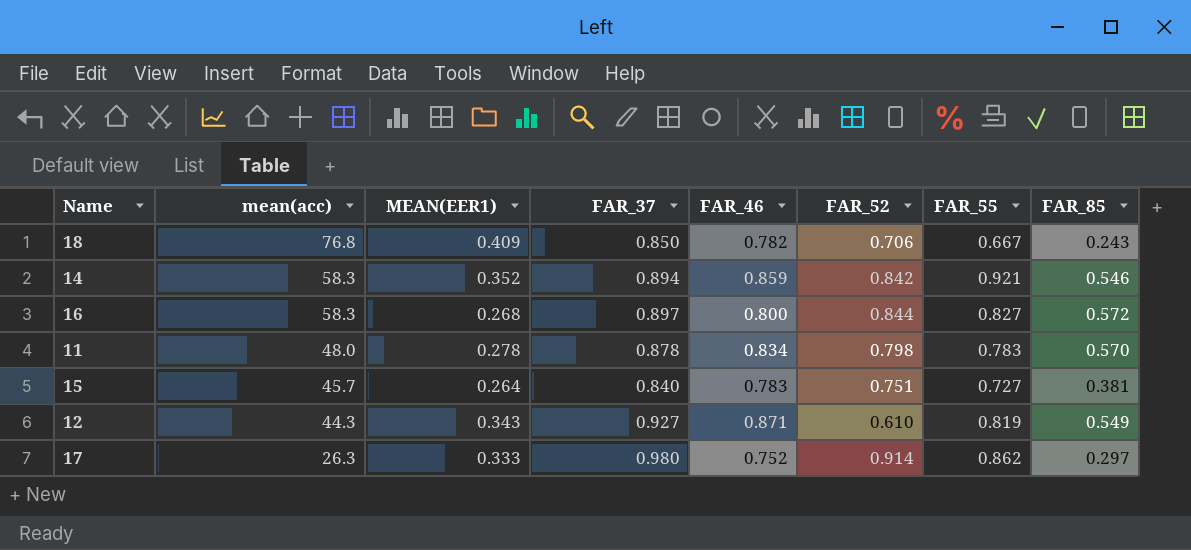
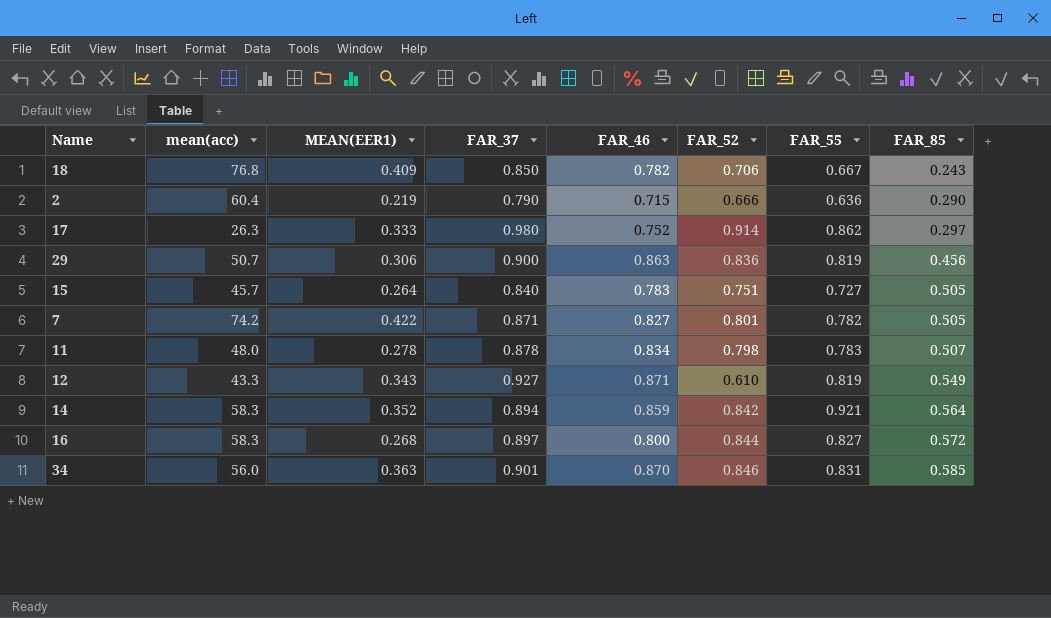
row order: mean(acc) descending -> FAR_85 ascending
row 2: none -> 60.4 | 0.219 | 0.790 | 0.715 | 0.666 | 0.636 | 0.290
row 29: none -> 50.7 | 0.306 | 0.900 | 0.863 | 0.836 | 0.819 | 0.456
15 | FAR_85: 0.381 -> 0.505
row 7: none -> 74.2 | 0.422 | 0.871 | 0.827 | 0.801 | 0.782 | 0.505
11 | FAR_85: 0.570 -> 0.507
12 | mean(acc): 44.3 -> 43.3
14 | FAR_85: 0.546 -> 0.564
row 34: none -> 56.0 | 0.363 | 0.901 | 0.870 | 0.846 | 0.831 | 0.585

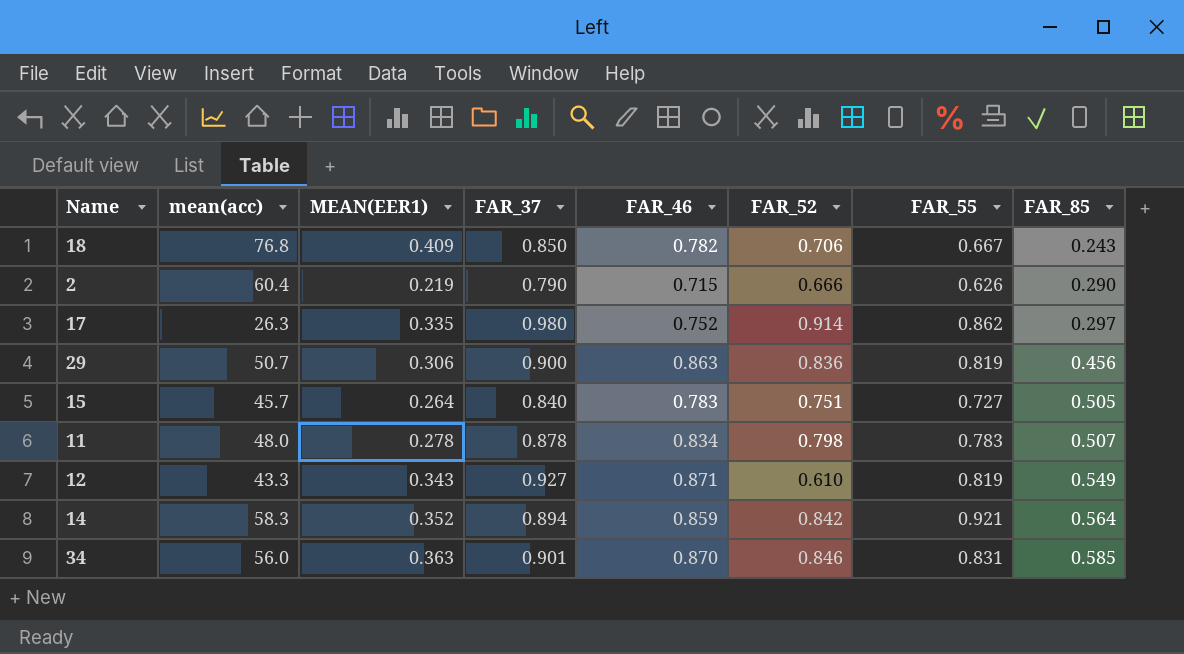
row 7: 74.2 | 0.422 | 0.871 | 0.827 | 0.801 | 0.782 | 0.505 -> none
row 16: 58.3 | 0.268 | 0.897 | 0.800 | 0.844 | 0.827 | 0.572 -> none
2 | FAR_55: 0.636 -> 0.626
17 | MEAN(EER1): 0.333 -> 0.335

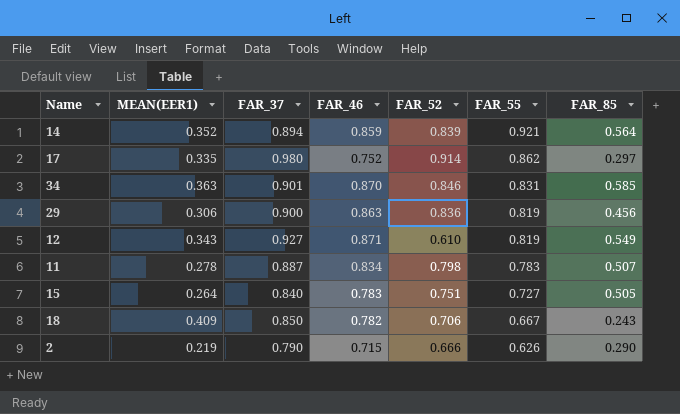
row order: FAR_85 ascending -> FAR_55 descending
column mean(acc) | position: 2 -> none
14 | FAR_52: 0.842 -> 0.839
11 | FAR_37: 0.878 -> 0.887

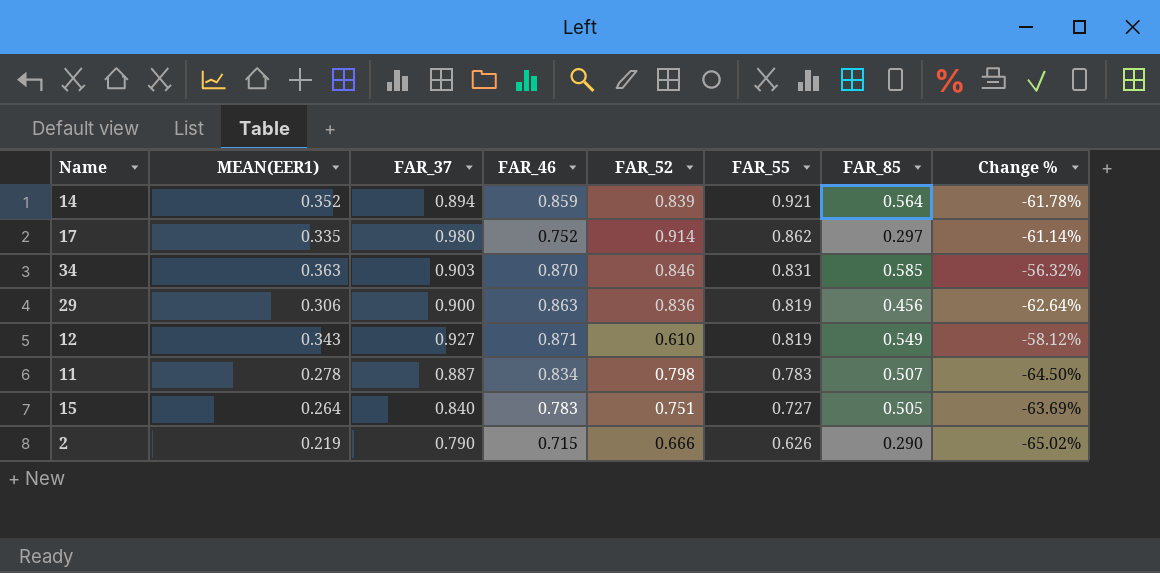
column Change % | formula: none -> ([MEAN(EER1)] - [FAR_55]) / [FAR_55]
row 18: 0.409 | 0.850 | 0.782 | 0.706 | 0.667 | 0.243 -> none
34 | FAR_37: 0.901 -> 0.903

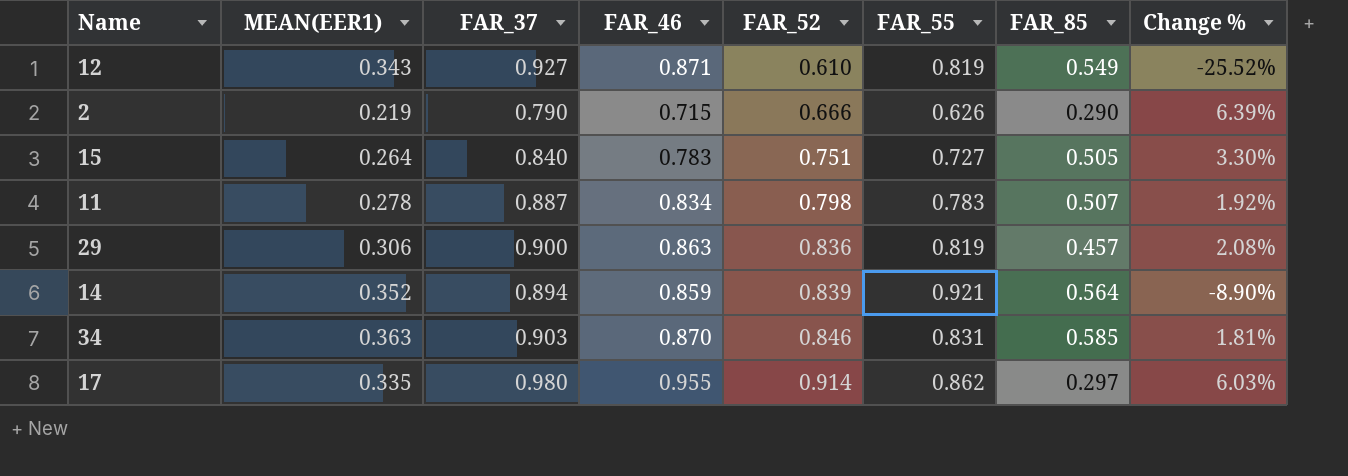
row order: FAR_55 descending -> FAR_52 ascending
column Change % | formula: ([MEAN(EER1)] - [FAR_55]) / [FAR_55] -> ([FAR_52] - [FAR_55]) / [FAR_55]
29 | FAR_85: 0.456 -> 0.457
17 | FAR_46: 0.752 -> 0.955

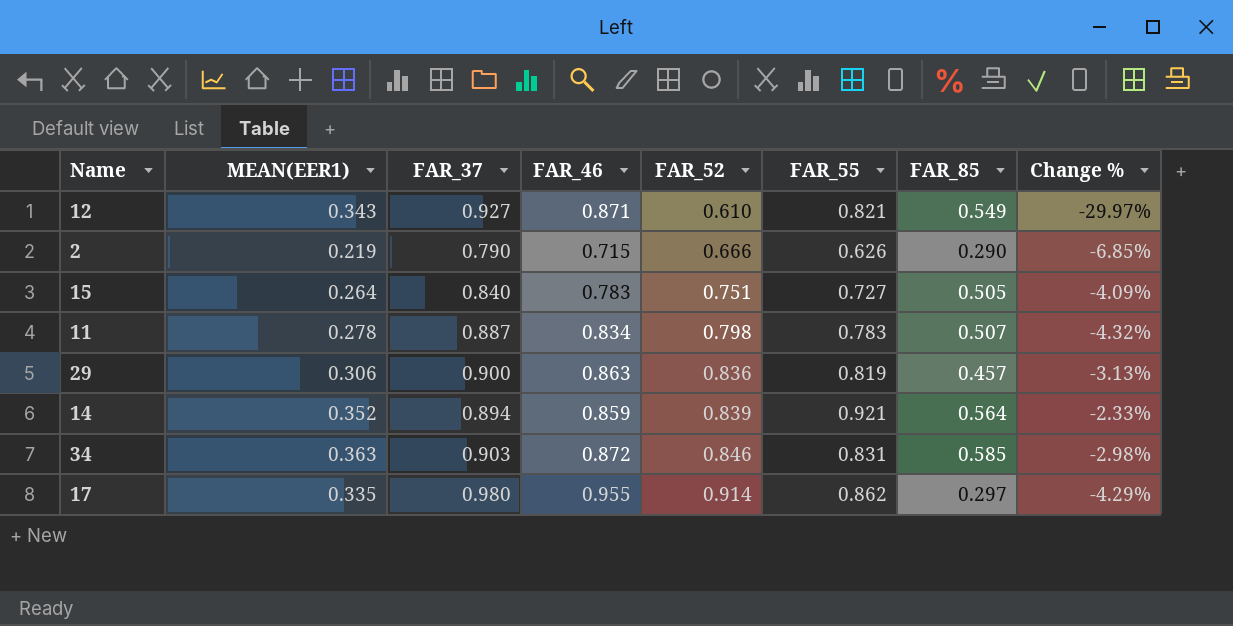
column Change % | formula: ([FAR_52] - [FAR_55]) / [FAR_55] -> ([FAR_52] - [FAR_46]) / [FAR_46]
12 | FAR_55: 0.819 -> 0.821
34 | FAR_46: 0.870 -> 0.872

